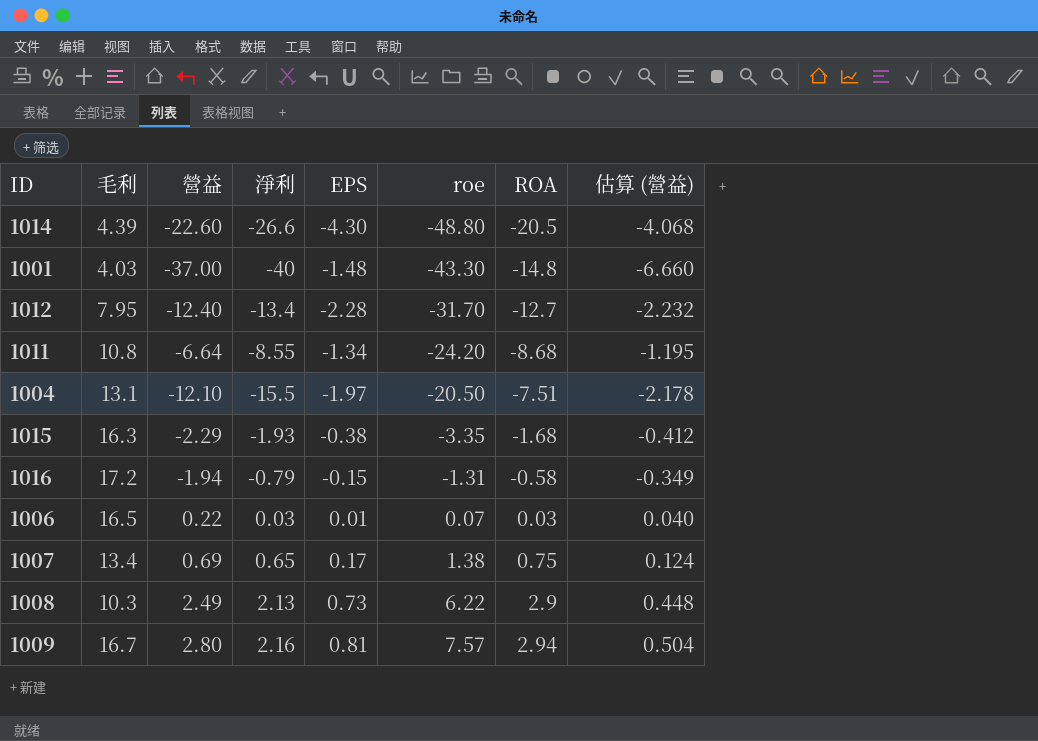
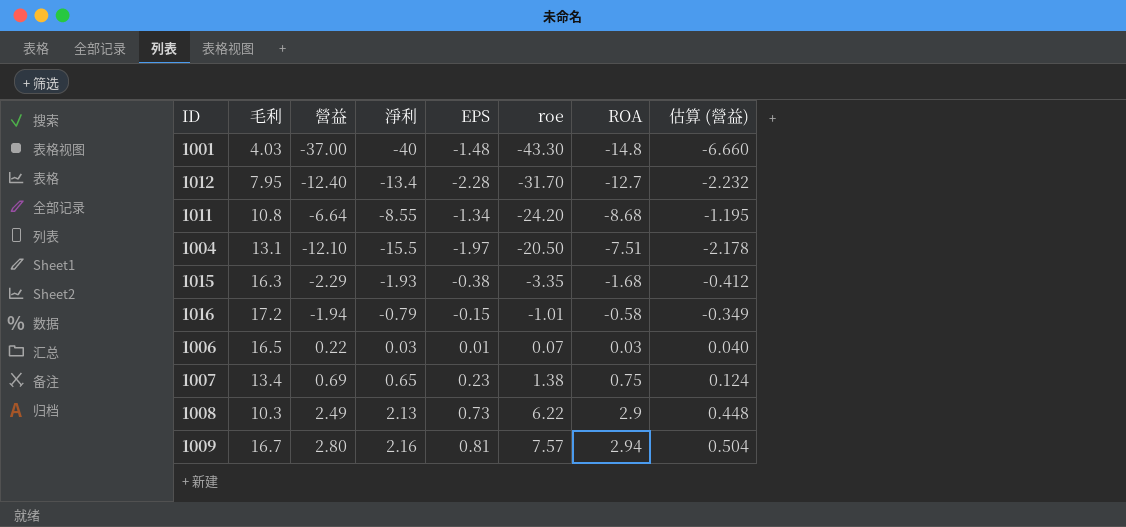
row 1014: 4.39 | -22.60 | -26.6 | -4.30 | -48.80 | -20.5 | -4.068 -> none
1016 | roe: -1.31 -> -1.01
1007 | EPS: 0.17 -> 0.23

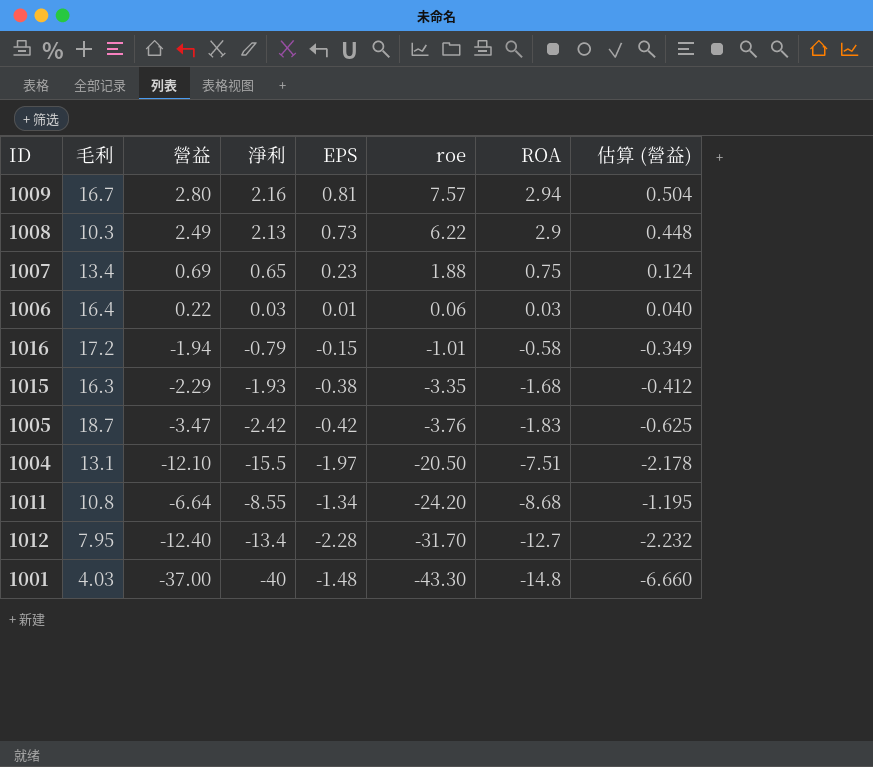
row order: roe ascending -> roe descending
1007 | roe: 1.38 -> 1.88
1006 | 毛利: 16.5 -> 16.4
1006 | roe: 0.07 -> 0.06
row 1005: none -> 18.7 | -3.47 | -2.42 | -0.42 | -3.76 | -1.83 | -0.625

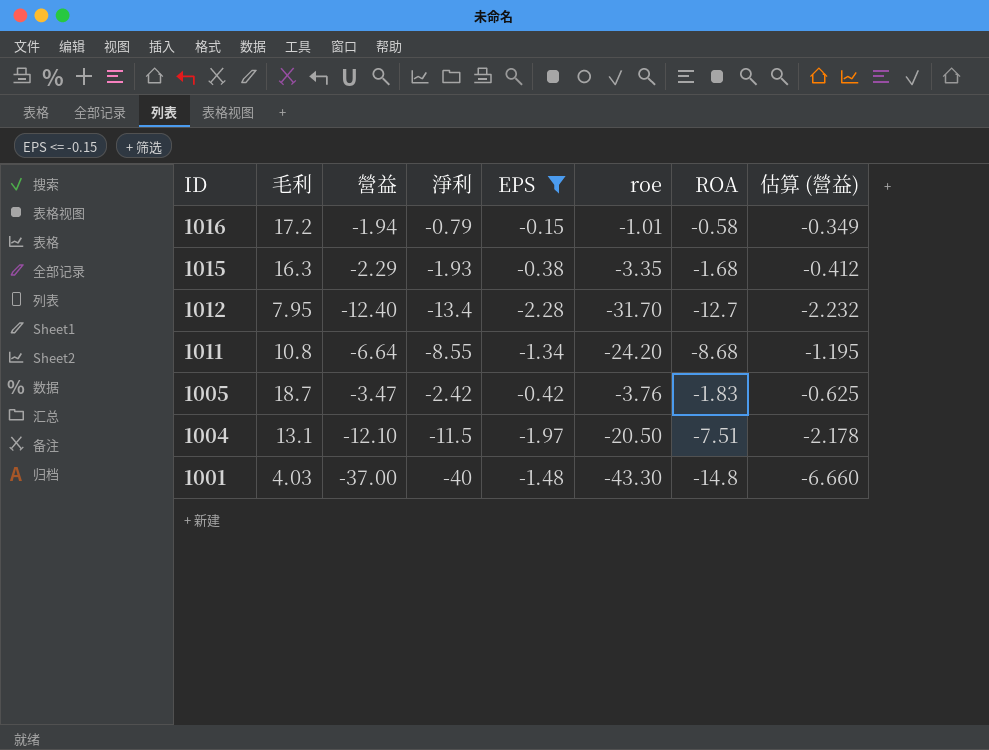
filter: none -> EPS <= -0.15
row order: roe descending -> ID descending
1004 | 淨利: -15.5 -> -11.5

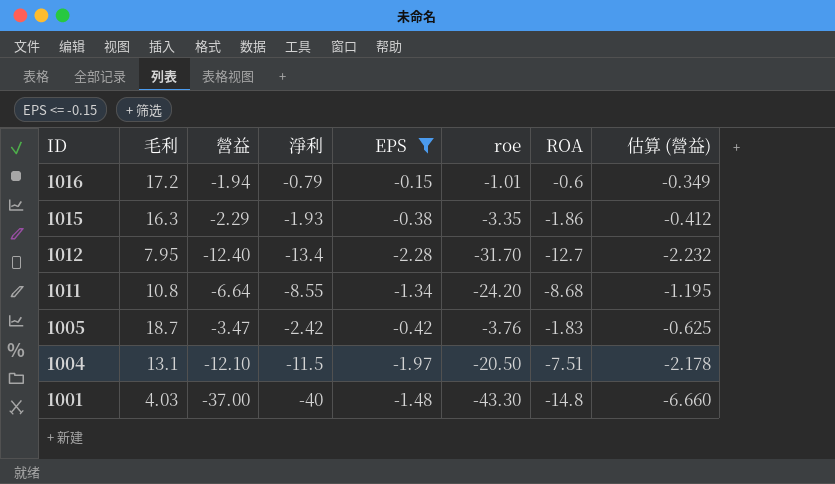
1016 | ROA: -0.58 -> -0.6
1015 | ROA: -1.68 -> -1.86

